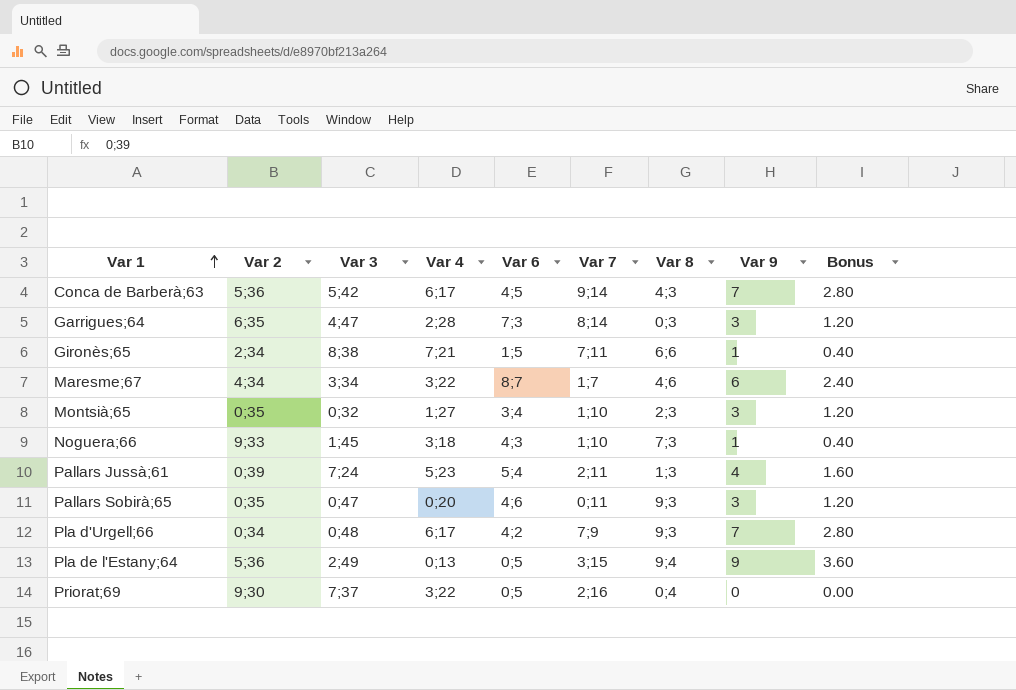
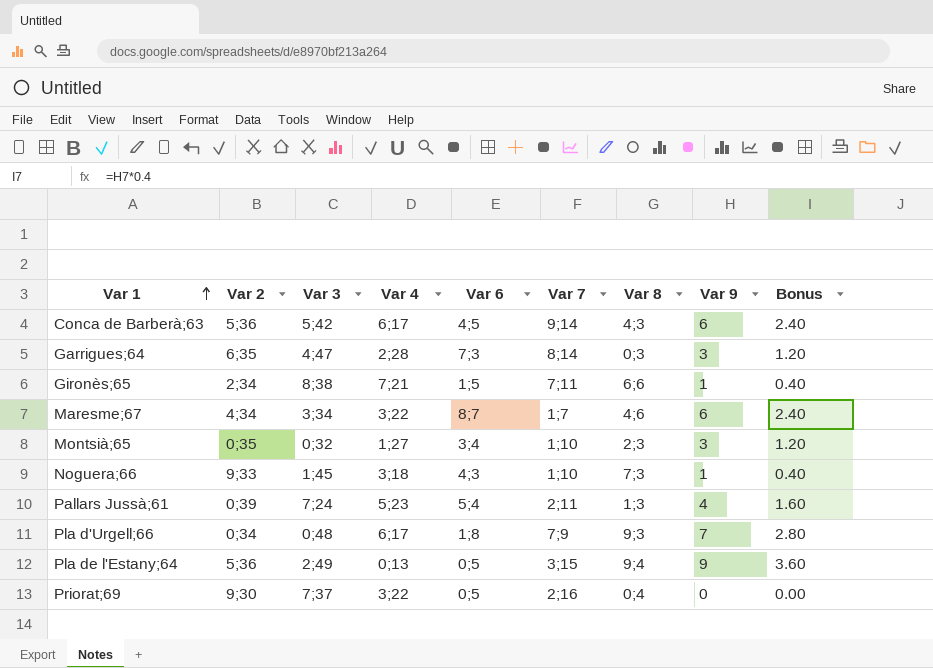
row Pallars Sobirà;65: 0;35 | 0;47 | 0;20 | 4;6 | 0;11 | 9;3 | 3 | 1.20 -> none
Conca de Barberà;63 | Var 9: 7 -> 6
Conca de Barberà;63 | Bonus: 2.80 -> 2.40
Pla d'Urgell;66 | Var 6: 4;2 -> 1;8

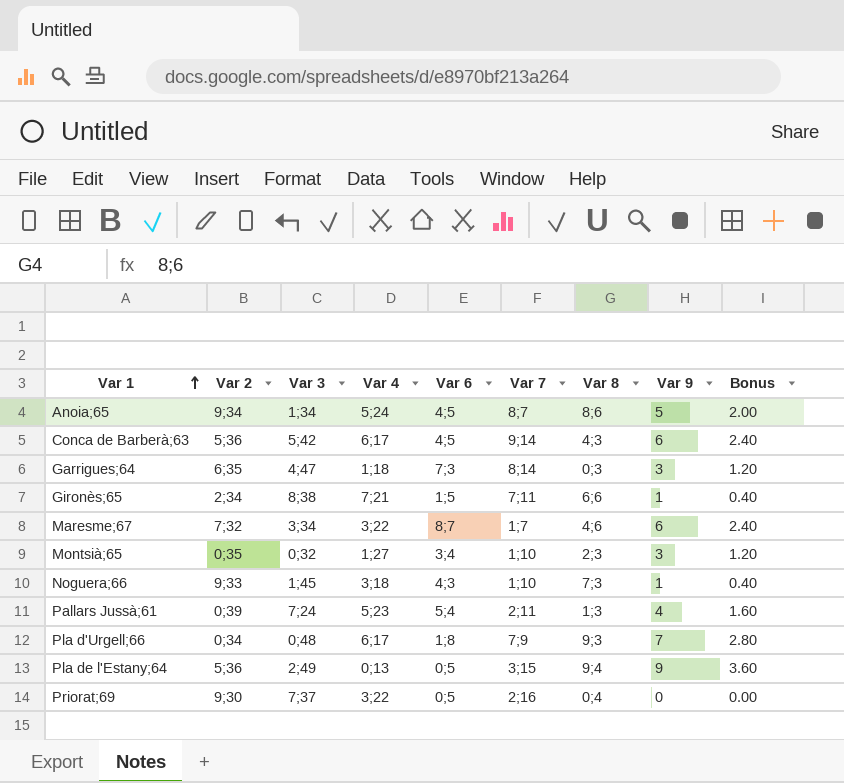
row Anoia;65: none -> 9;34 | 1;34 | 5;24 | 4;5 | 8;7 | 8;6 | 5 | 2.00
Garrigues;64 | Var 4: 2;28 -> 1;18
Maresme;67 | Var 2: 4;34 -> 7;32

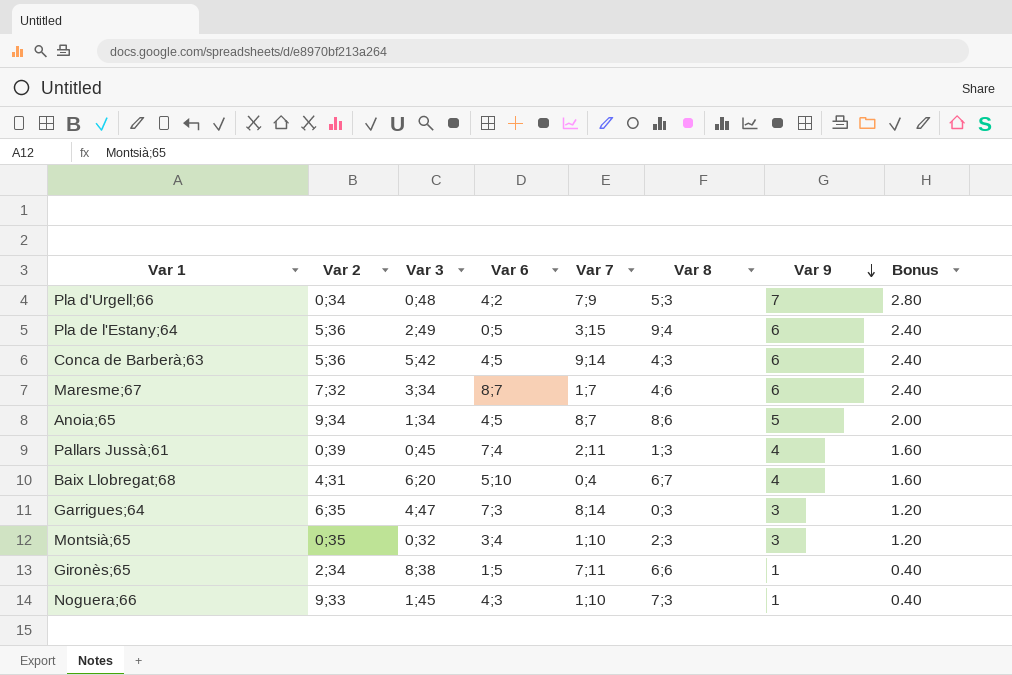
row order: Var 1 ascending -> Var 9 descending
column Var 4 | position: 4 -> none
row Priorat;69: 9;30 | 7;37 | 3;22 | 0;5 | 2;16 | 0;4 | 0 | 0.00 -> none
Pla d'Urgell;66 | Var 6: 1;8 -> 4;2
Pla d'Urgell;66 | Var 8: 9;3 -> 5;3
Pla de l'Estany;64 | Var 9: 9 -> 6
Pla de l'Estany;64 | Bonus: 3.60 -> 2.40
Pallars Jussà;61 | Var 3: 7;24 -> 0;45
Pallars Jussà;61 | Var 6: 5;4 -> 7;4
row Baix Llobregat;68: none -> 4;31 | 6;20 | 5;10 | 0;4 | 6;7 | 4 | 1.60

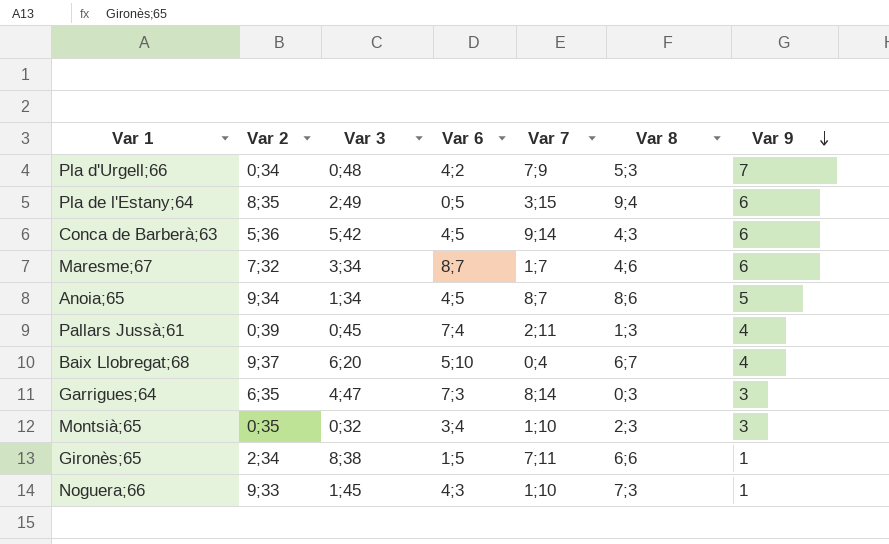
column Bonus | formula: [Var 9] * 0.4 -> none
Pla de l'Estany;64 | Var 2: 5;36 -> 8;35
Baix Llobregat;68 | Var 2: 4;31 -> 9;37

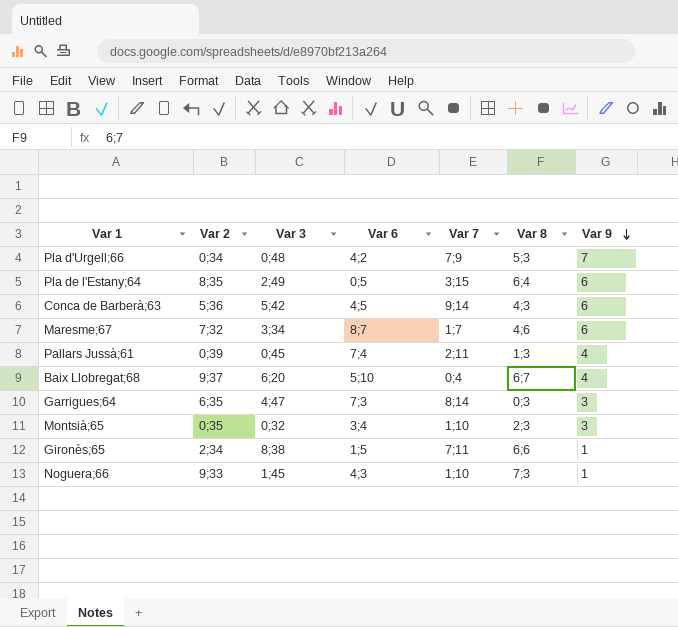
row Anoia;65: 9;34 | 1;34 | 4;5 | 8;7 | 8;6 | 5 -> none
Pla de l'Estany;64 | Var 8: 9;4 -> 6;4

